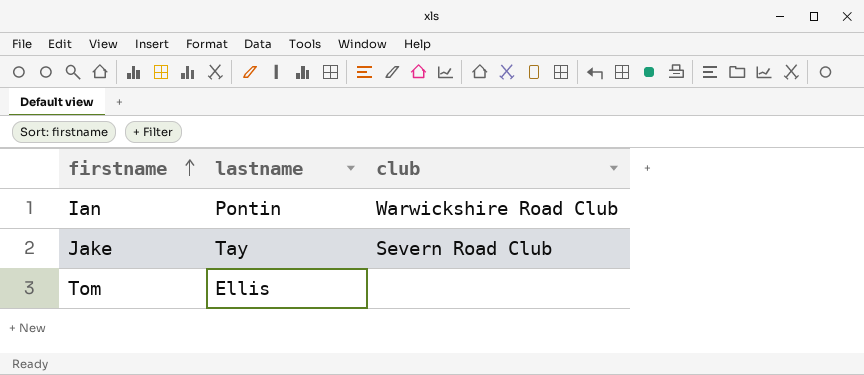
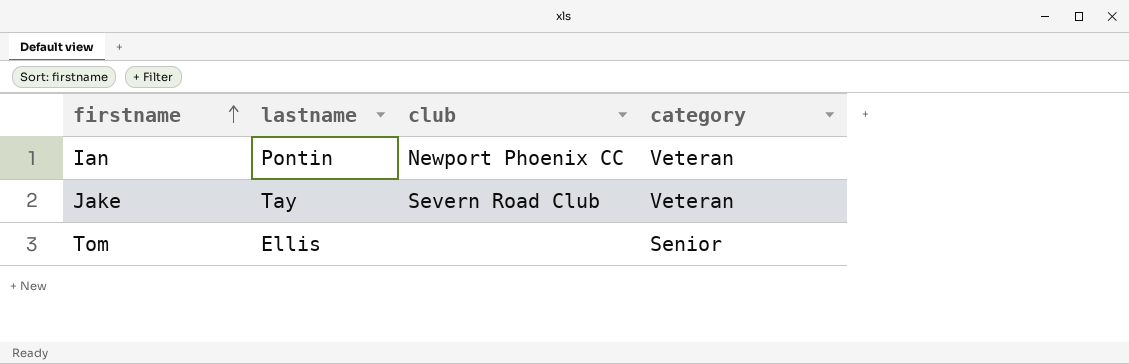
column category | position: none -> 4
Ian | club: Warwickshire Road Club -> Newport Phoenix CC

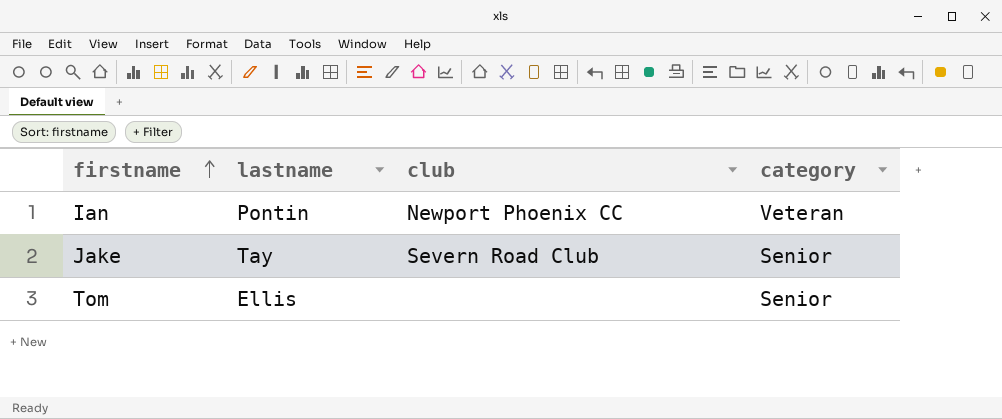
Jake | category: Veteran -> Senior

